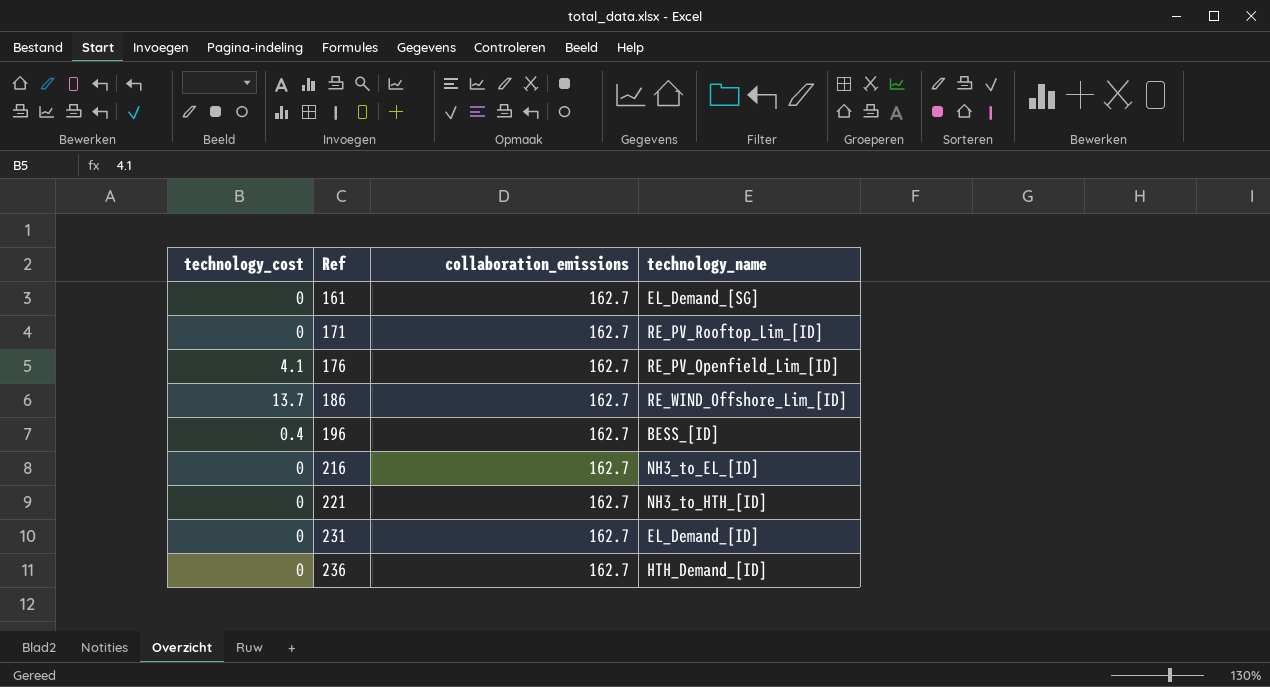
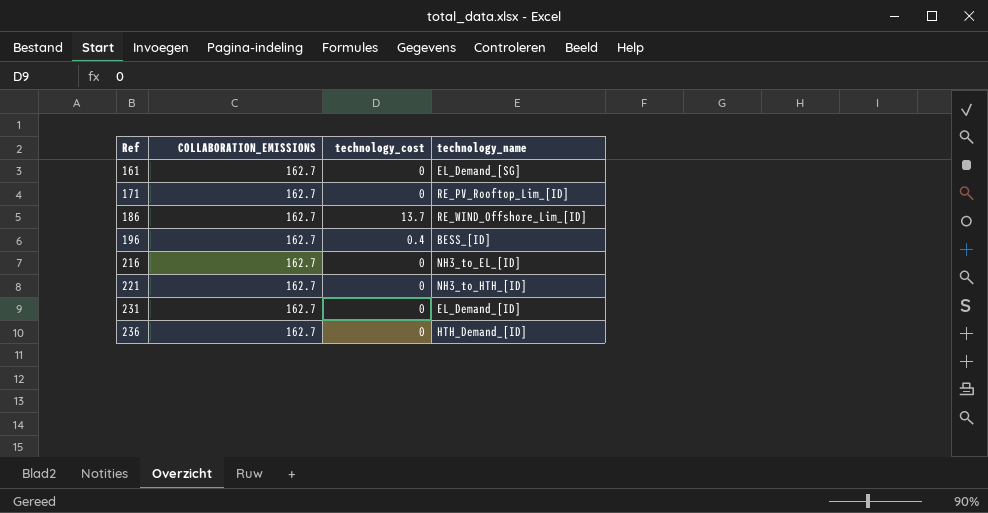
column name: collaboration_emissions -> COLLABORATION_EMISSIONS
column technology_cost | position: 1 -> 3
row 176: 4.1 | 162.7 | RE_PV_Openfield_Lim_[ID] -> none

